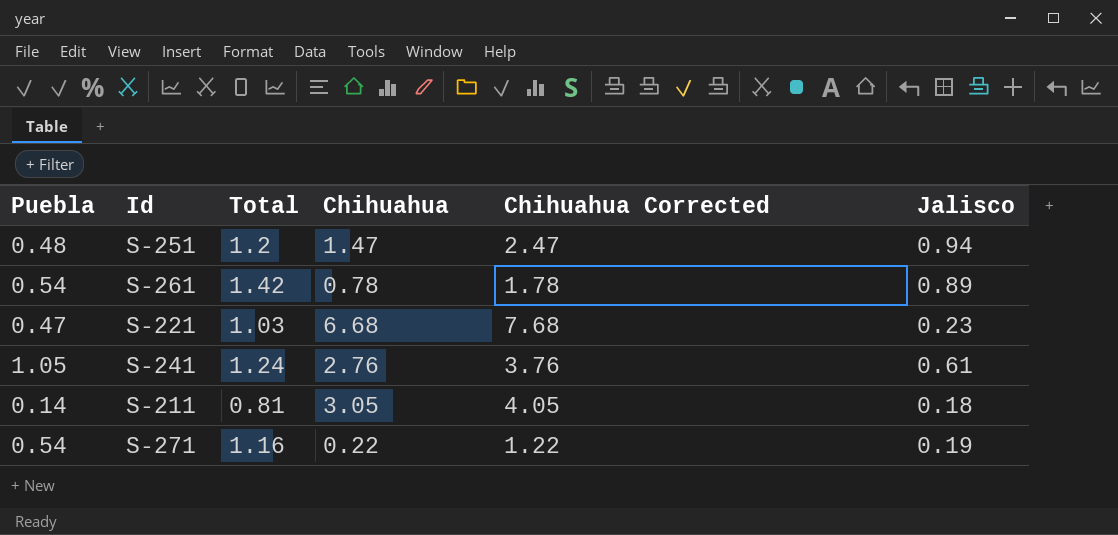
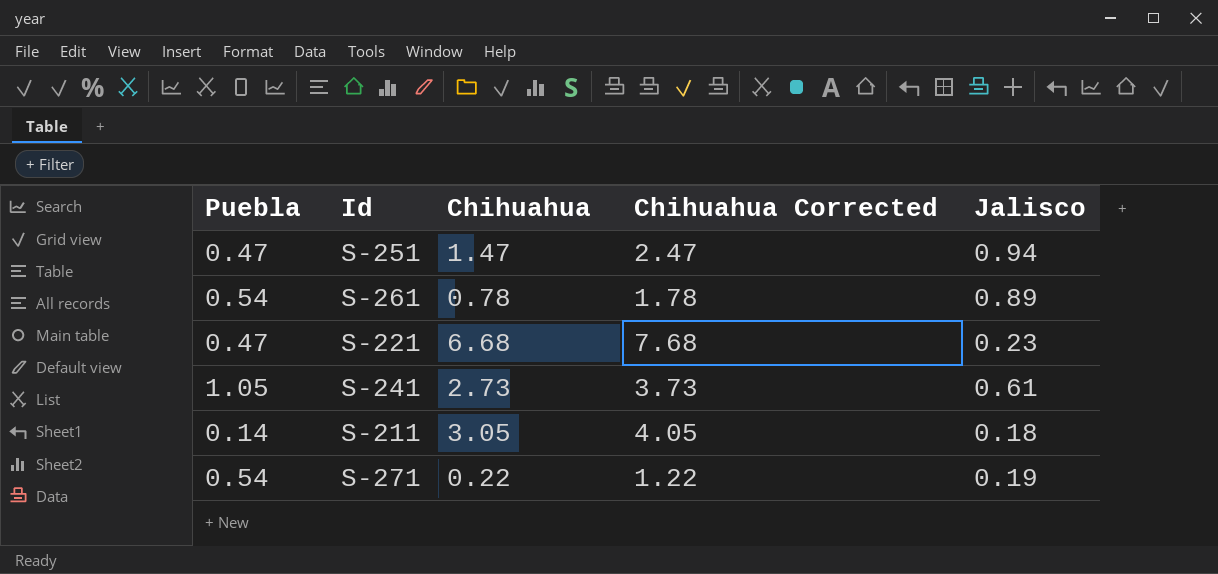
column Total | position: 3 -> none
S-251 | Puebla: 0.48 -> 0.47
S-241 | Chihuahua: 2.76 -> 2.73
S-241 | Chihuahua Corrected: 3.76 -> 3.73

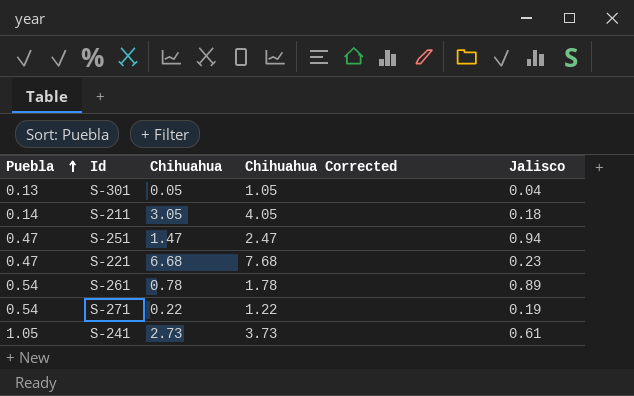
row order: none -> Puebla ascending
row S-301: none -> 0.13 | 0.05 | 1.05 | 0.04

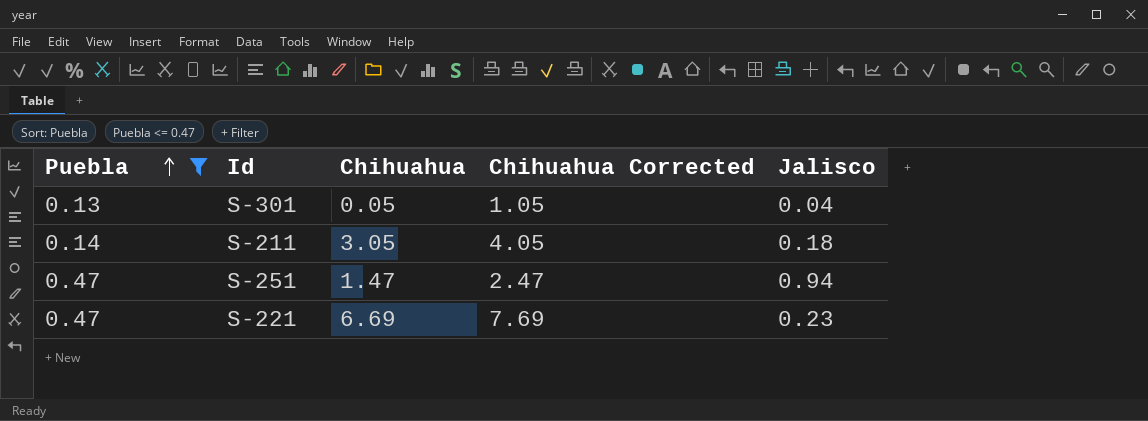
filter: none -> Puebla <= 0.47
S-221 | Chihuahua: 6.68 -> 6.69
S-221 | Chihuahua Corrected: 7.68 -> 7.69

